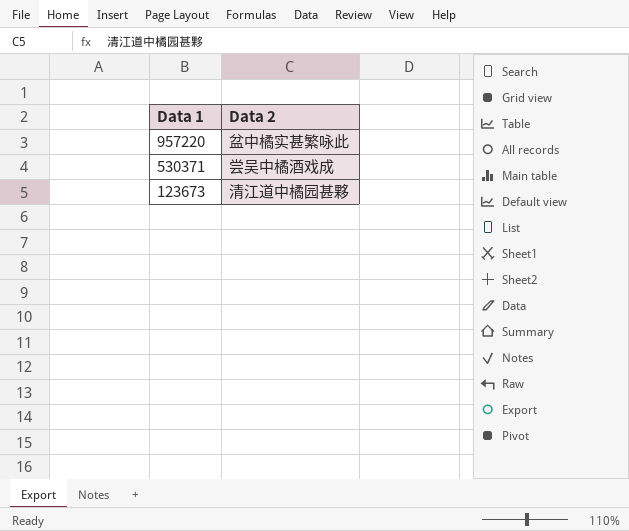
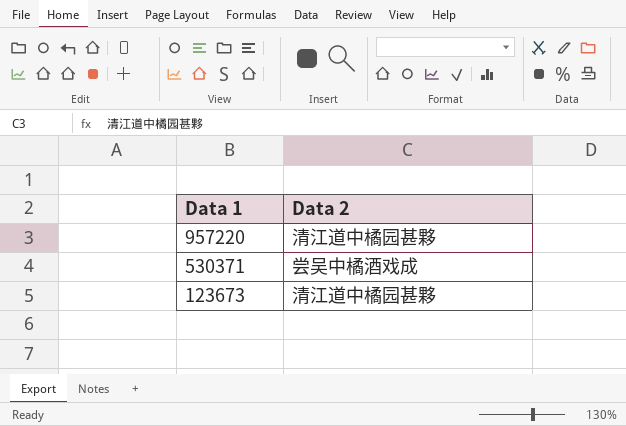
957220 | Data 2: 盆中橘实甚繁咏此 -> 清江道中橘园甚夥

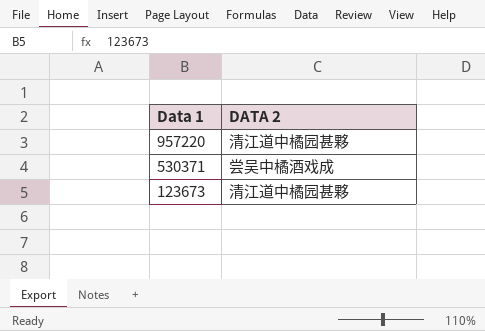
column name: Data 2 -> DATA 2

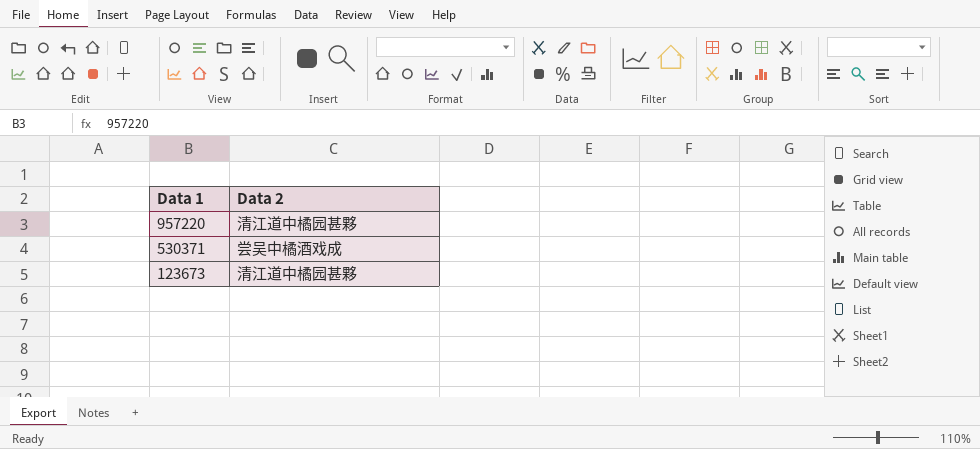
column name: DATA 2 -> Data 2

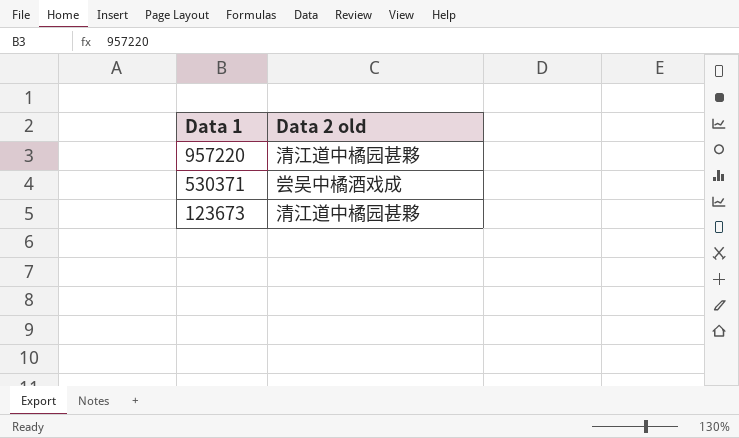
column name: Data 2 -> Data 2 old

